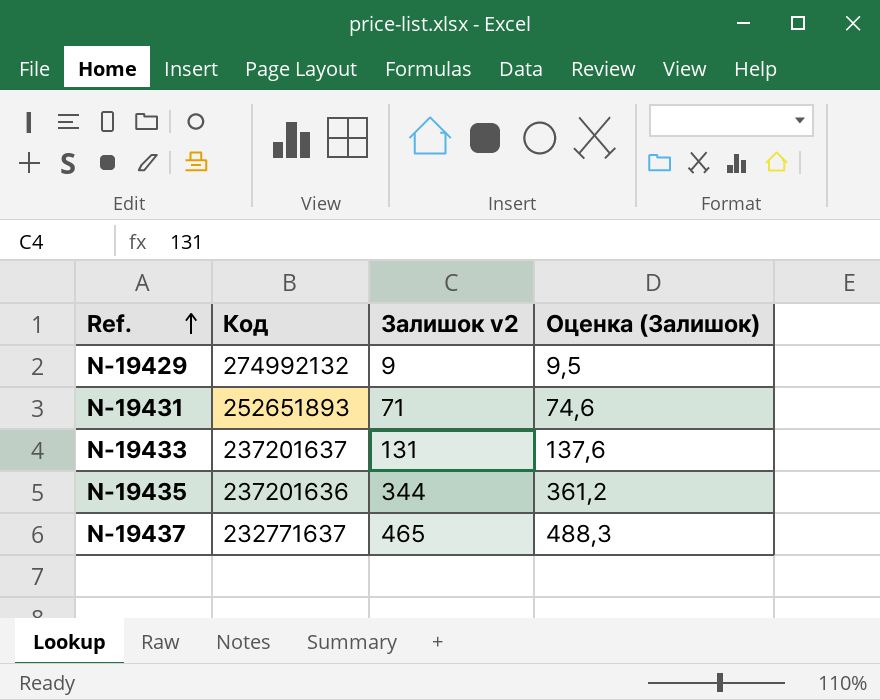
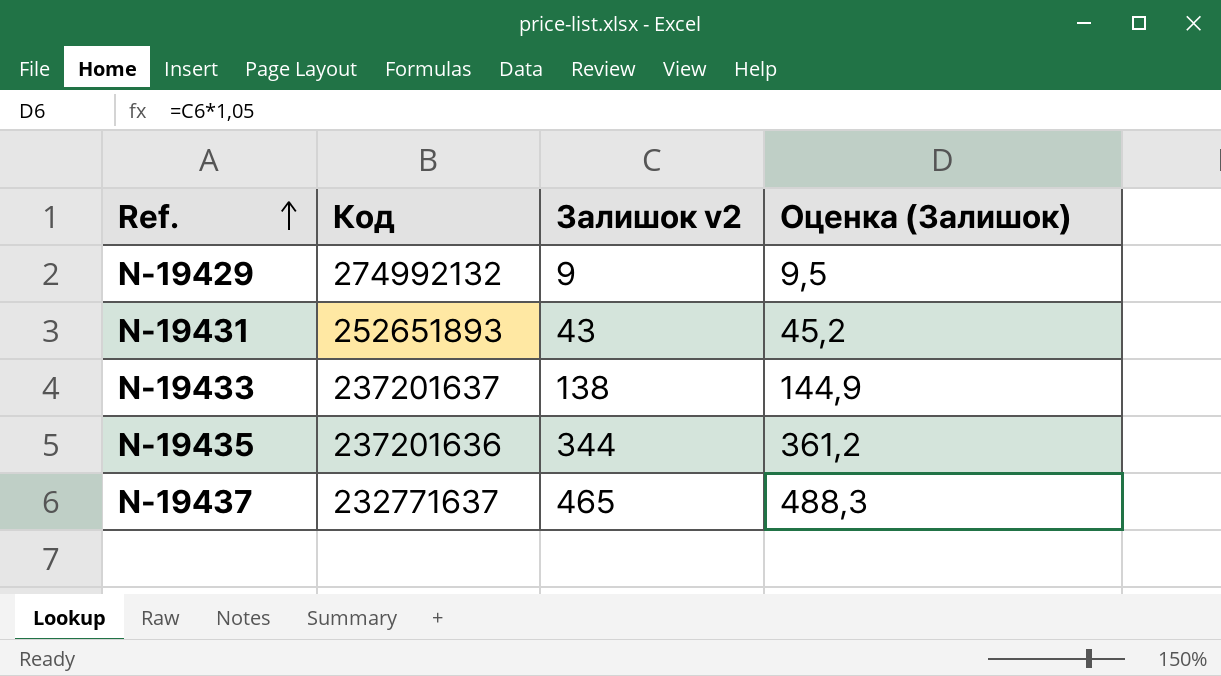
N-19431 | Залишок v2: 71 -> 43
N-19431 | Оценка (Залишок): 74,6 -> 45,2
N-19433 | Залишок v2: 131 -> 138
N-19433 | Оценка (Залишок): 137,6 -> 144,9

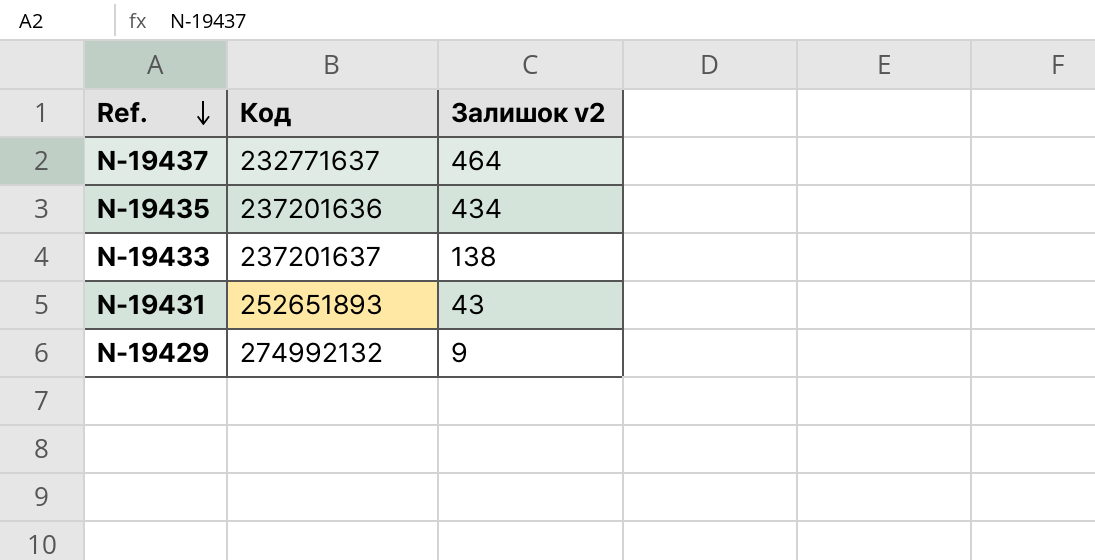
row order: Ref. ascending -> Ref. descending
column Оценка (Залишок) | formula: [Залишок v2] * 1,05 -> none
N-19437 | Залишок v2: 465 -> 464
N-19435 | Залишок v2: 344 -> 434

